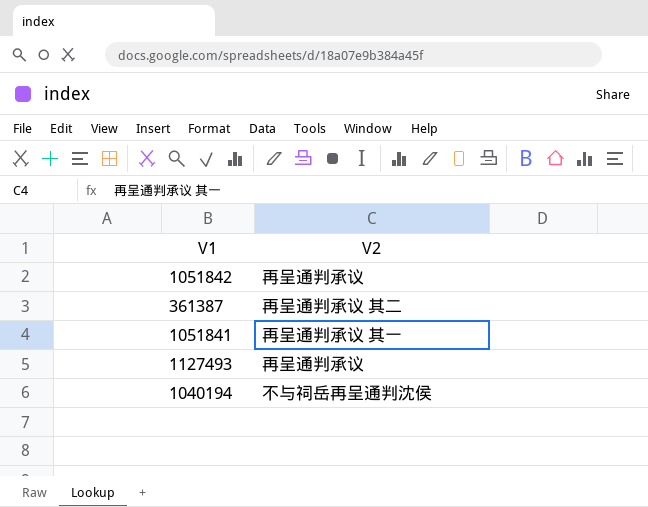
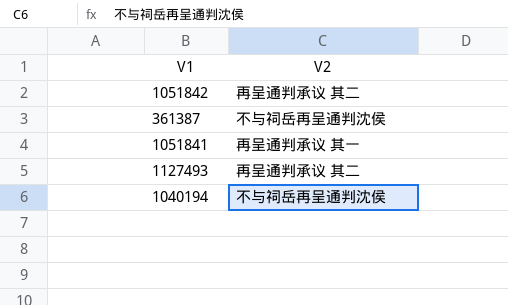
1051842 | V2: 再呈通判承议 -> 再呈通判承议 其二
361387 | V2: 再呈通判承议 其二 -> 不与祠岳再呈通判沈侯
1127493 | V2: 再呈通判承议 -> 再呈通判承议 其二

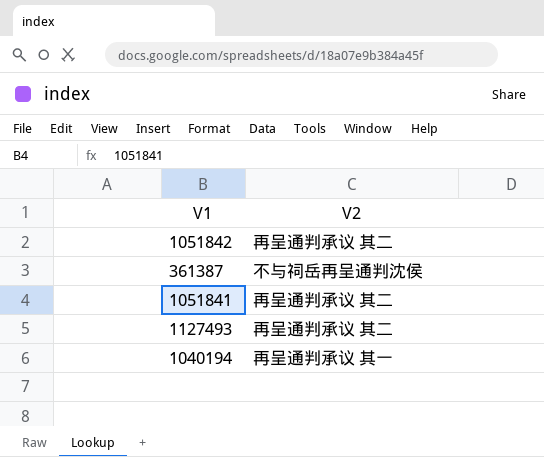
1051841 | V2: 再呈通判承议 其一 -> 再呈通判承议 其二
1040194 | V2: 不与祠岳再呈通判沈侯 -> 再呈通判承议 其一

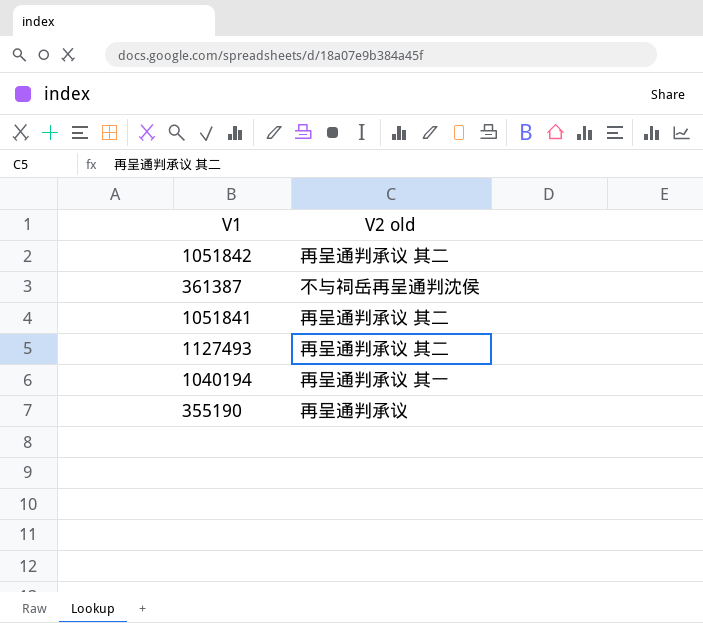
column name: V2 -> V2 old
row 355190: none -> 再呈通判承议

